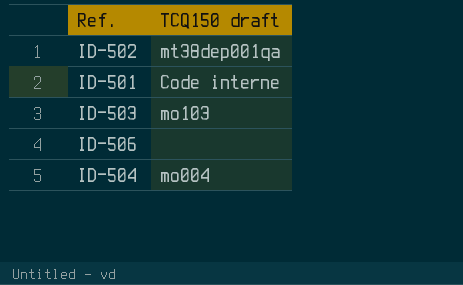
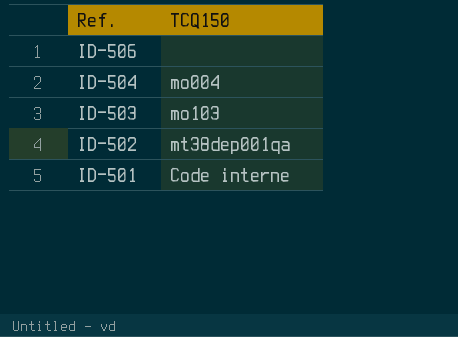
row order: none -> Ref. descending
column name: TCQ150 draft -> TCQ150

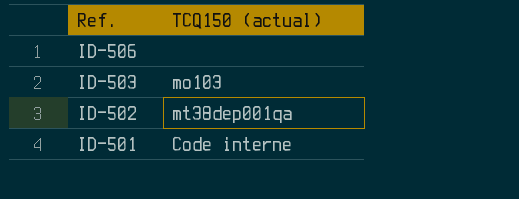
column name: TCQ150 -> TCQ150 (actual)
row ID-504: mo004 -> none

